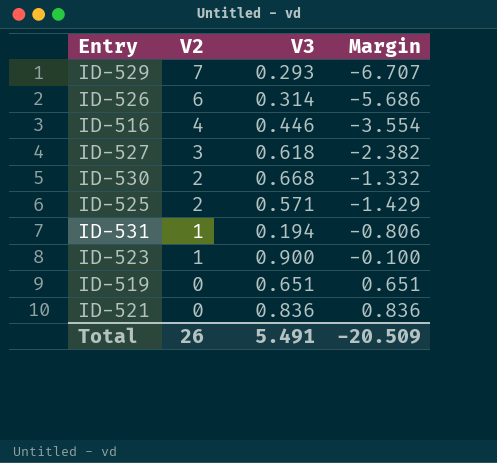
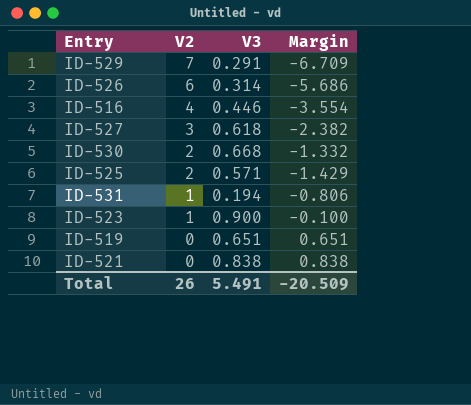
ID-529 | V3: 0.293 -> 0.291
ID-529 | Margin: -6.707 -> -6.709
ID-521 | V3: 0.836 -> 0.838
ID-521 | Margin: 0.836 -> 0.838

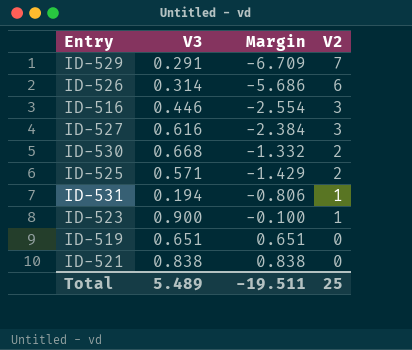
column V2 | position: 2 -> 4
ID-516 | Margin: -3.554 -> -2.554
ID-516 | V2: 4 -> 3
ID-527 | V3: 0.618 -> 0.616
ID-527 | Margin: -2.382 -> -2.384
Total | V3: 5.491 -> 5.489
Total | Margin: -20.509 -> -19.511
Total | V2: 26 -> 25

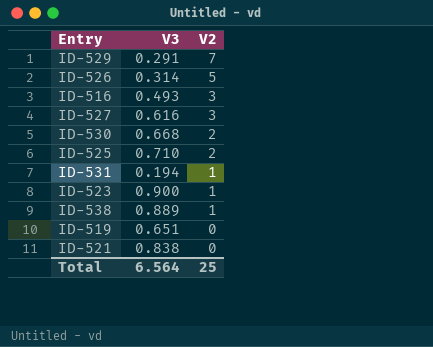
column Margin | formula: [V3] - [V2] -> none
ID-526 | V2: 6 -> 5
ID-516 | V3: 0.446 -> 0.493
ID-525 | V3: 0.571 -> 0.710
row ID-538: none -> 0.889 | 1
Total | V3: 5.489 -> 6.564

